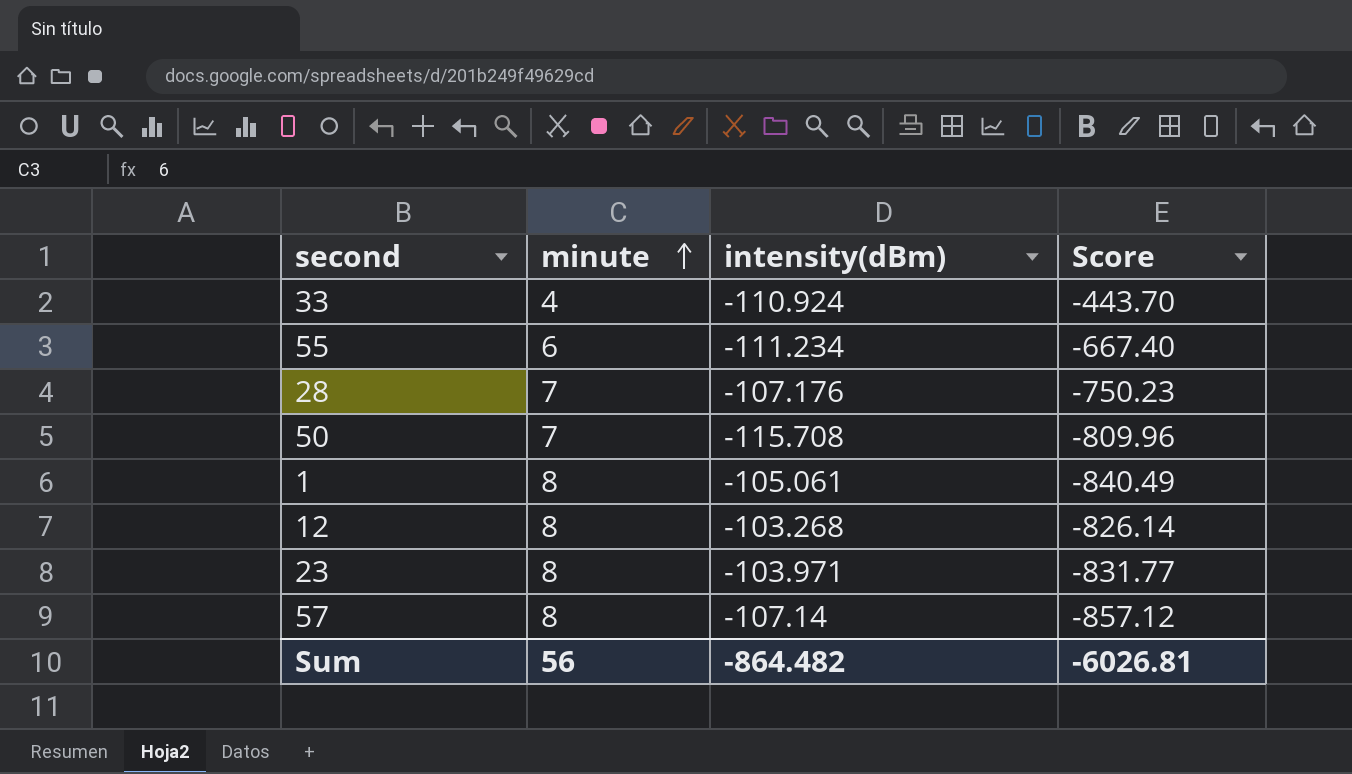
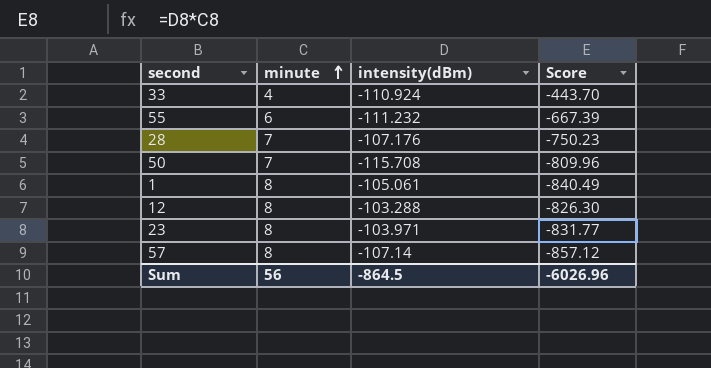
55 | intensity(dBm): -111.234 -> -111.232
55 | Score: -667.40 -> -667.39
12 | intensity(dBm): -103.268 -> -103.288
12 | Score: -826.14 -> -826.30
Sum | intensity(dBm): -864.482 -> -864.5
Sum | Score: -6026.81 -> -6026.96

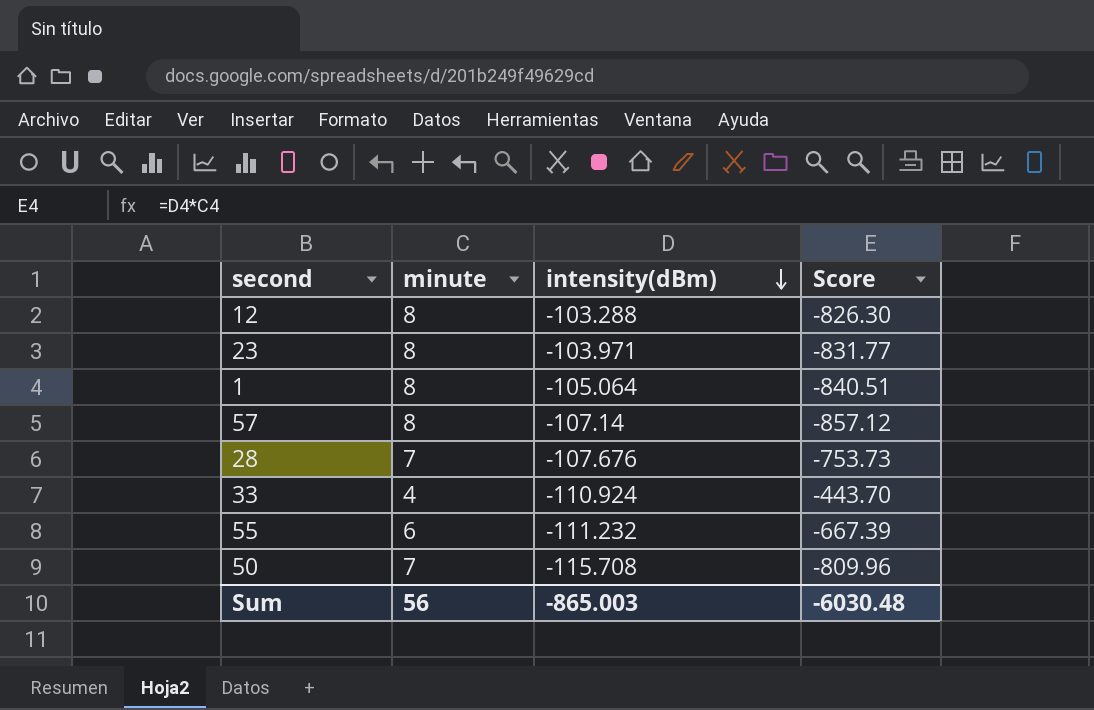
row order: minute ascending -> intensity(dBm) descending
1 | intensity(dBm): -105.061 -> -105.064
1 | Score: -840.49 -> -840.51
28 | intensity(dBm): -107.176 -> -107.676
28 | Score: -750.23 -> -753.73
Sum | intensity(dBm): -864.5 -> -865.003
Sum | Score: -6026.96 -> -6030.48

